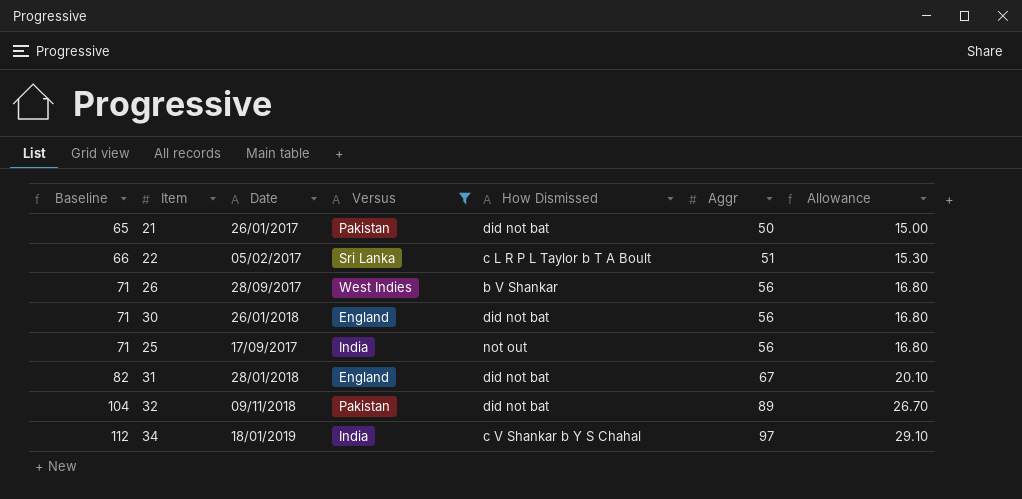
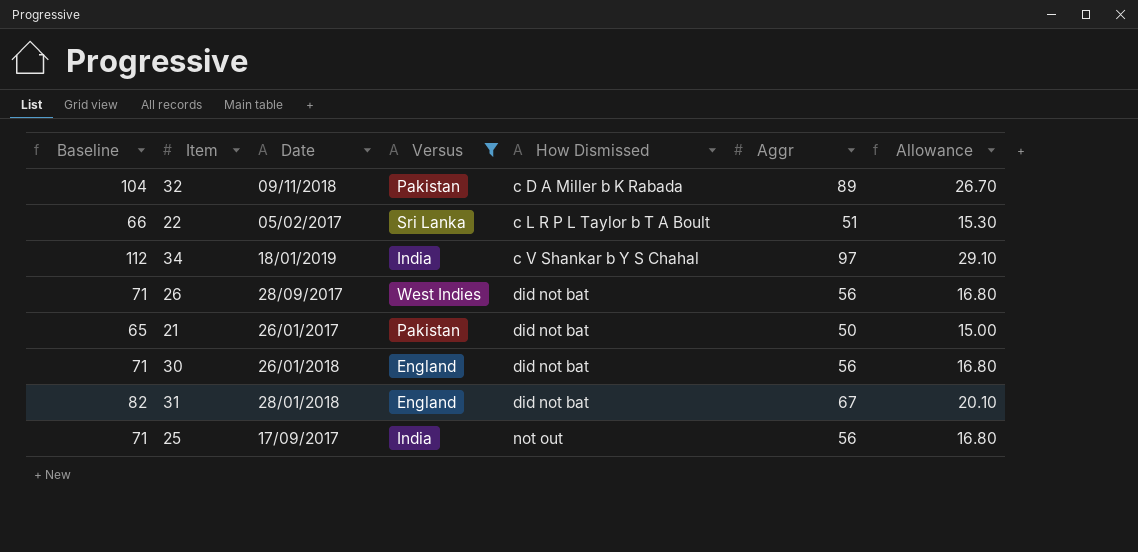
row order: Baseline ascending -> How Dismissed ascending
32 | How Dismissed: did not bat -> c D A Miller b K Rabada
26 | How Dismissed: b V Shankar -> did not bat

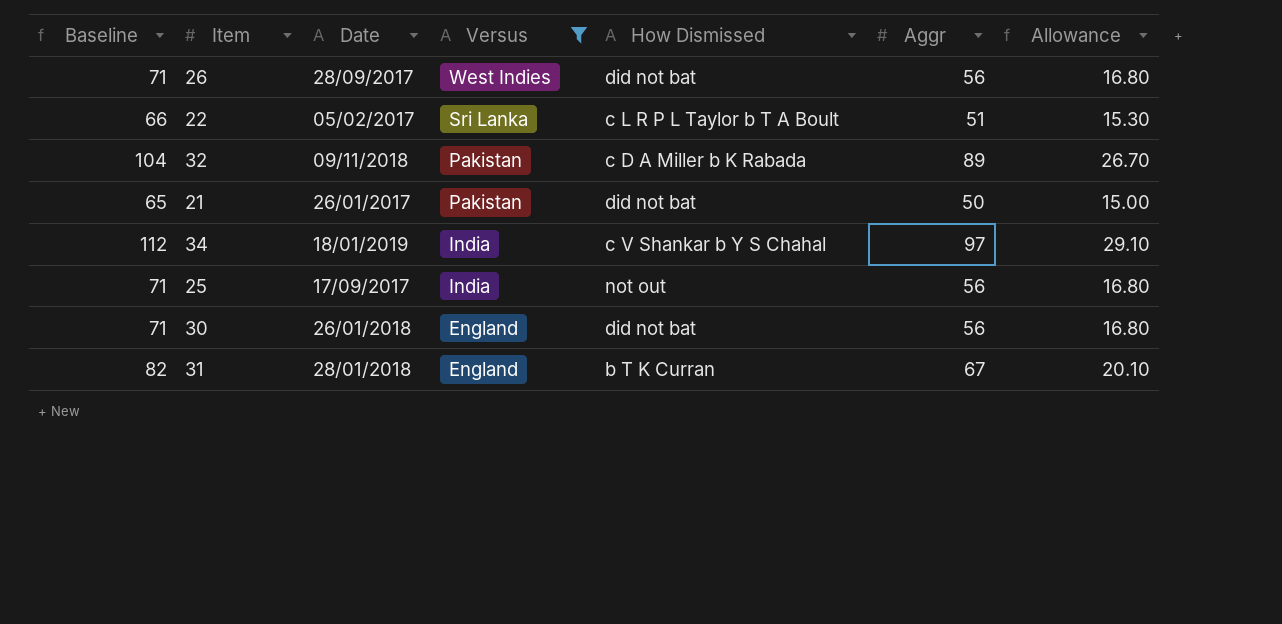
row order: How Dismissed ascending -> Versus descending
31 | How Dismissed: did not bat -> b T K Curran

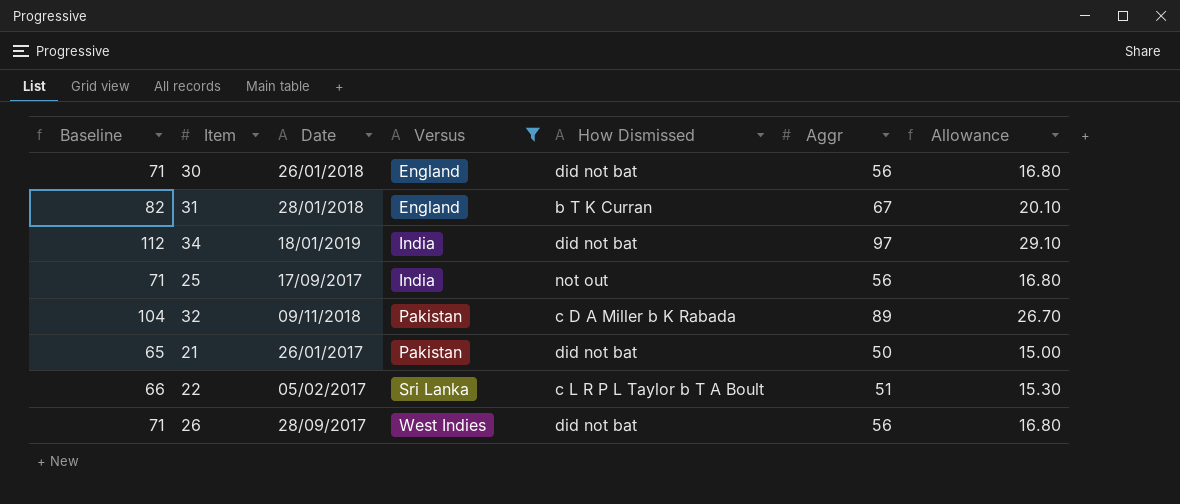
row order: Versus descending -> Versus ascending
34 | How Dismissed: c V Shankar b Y S Chahal -> did not bat

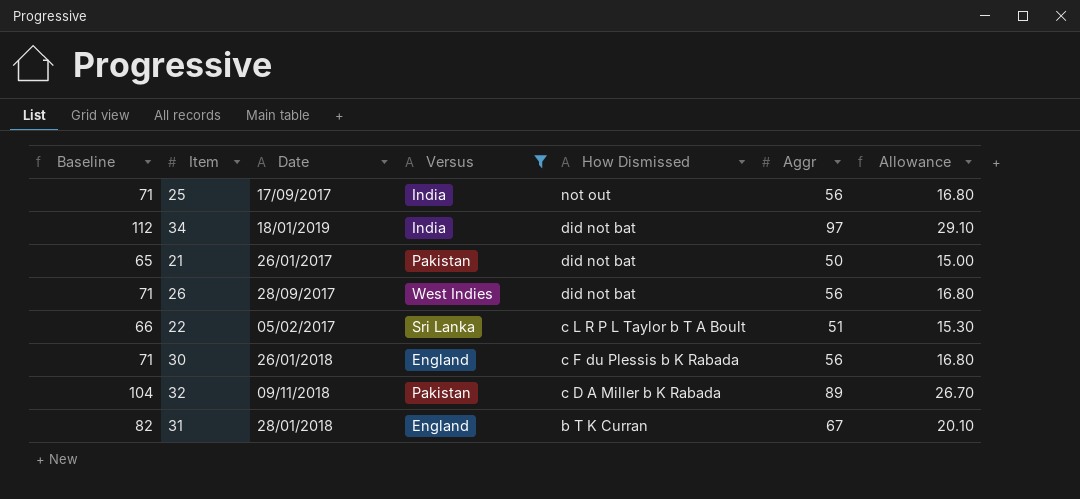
row order: Versus ascending -> How Dismissed descending
30 | How Dismissed: did not bat -> c F du Plessis b K Rabada

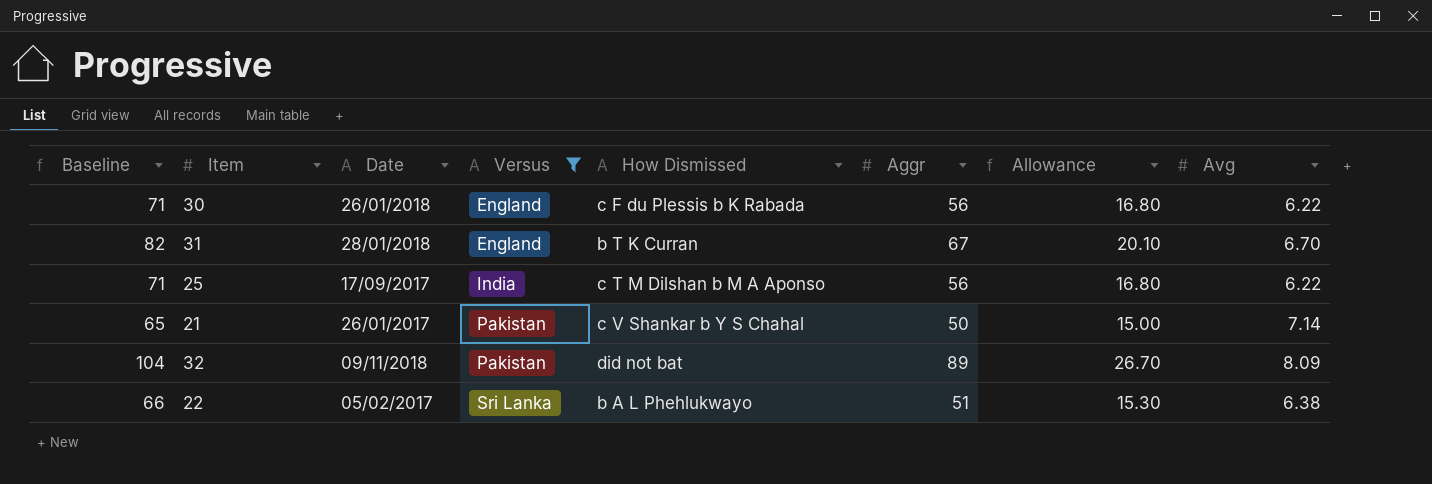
row order: How Dismissed descending -> Versus ascending
column Avg | position: none -> 8
row 34: 112 | 18/01/2019 | India | did not bat | 97 | 29.10 -> none
row 26: 71 | 28/09/2017 | West Indies | did not bat | 56 | 16.80 -> none
25 | How Dismissed: not out -> c T M Dilshan b M A Aponso
21 | How Dismissed: did not bat -> c V Shankar b Y S Chahal
32 | How Dismissed: c D A Miller b K Rabada -> did not bat
22 | How Dismissed: c L R P L Taylor b T A Boult -> b A L Phehlukwayo

